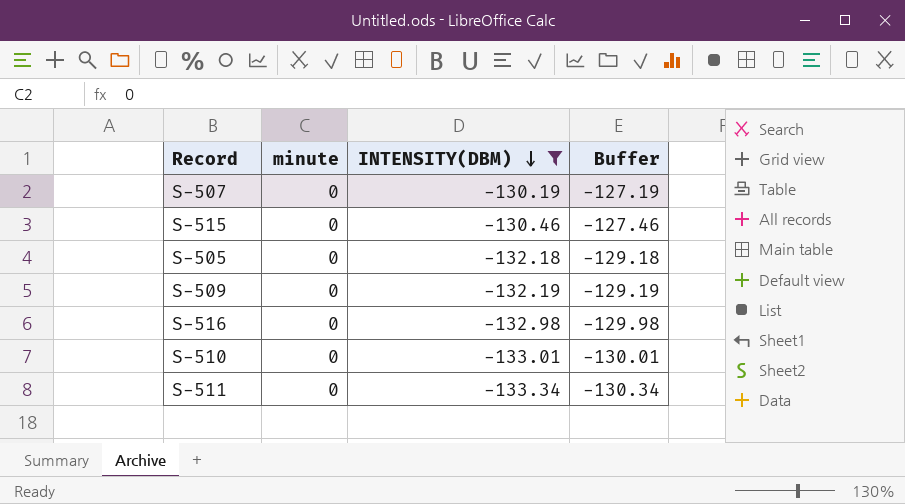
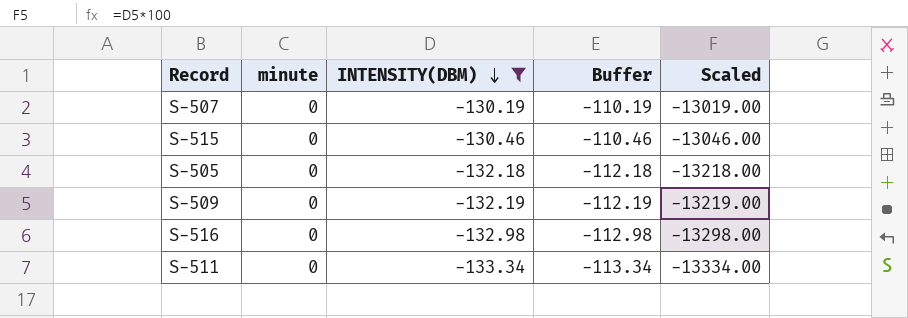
column Buffer | formula: [INTENSITY(DBM)] + 3 -> [INTENSITY(DBM)] + 20
column Scaled | formula: none -> [INTENSITY(DBM)] * 100
row S-510: 0 | -133.01 | -130.01 -> none

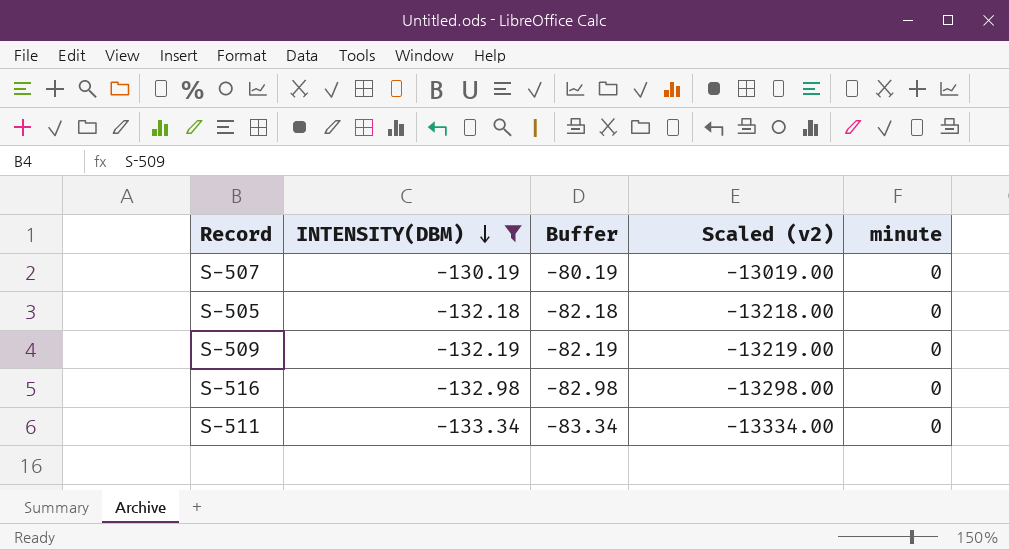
column Buffer | formula: [INTENSITY(DBM)] + 20 -> [INTENSITY(DBM)] + 50
column name: Scaled -> Scaled (v2)
column minute | position: 2 -> 5
row S-515: 0 | -130.46 | -110.46 | -13046.00 -> none

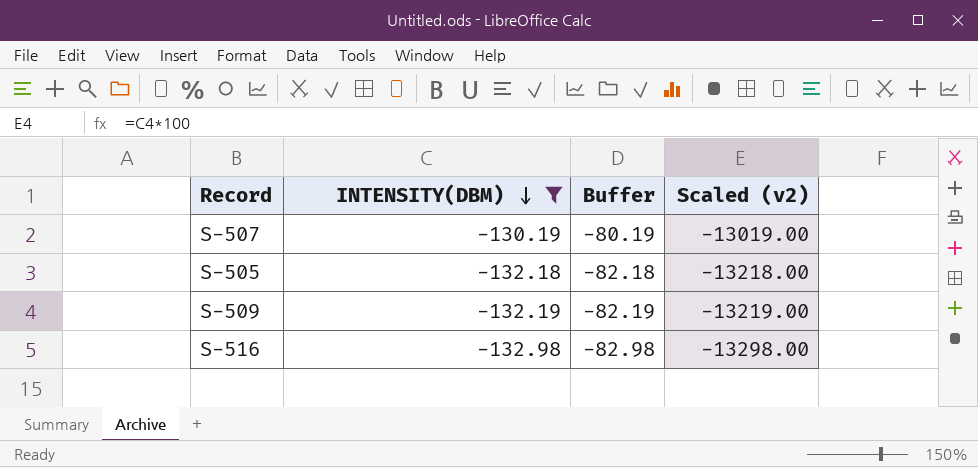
column minute | position: 5 -> none
row S-511: -133.34 | -83.34 | -13334.00 | 0 -> none

